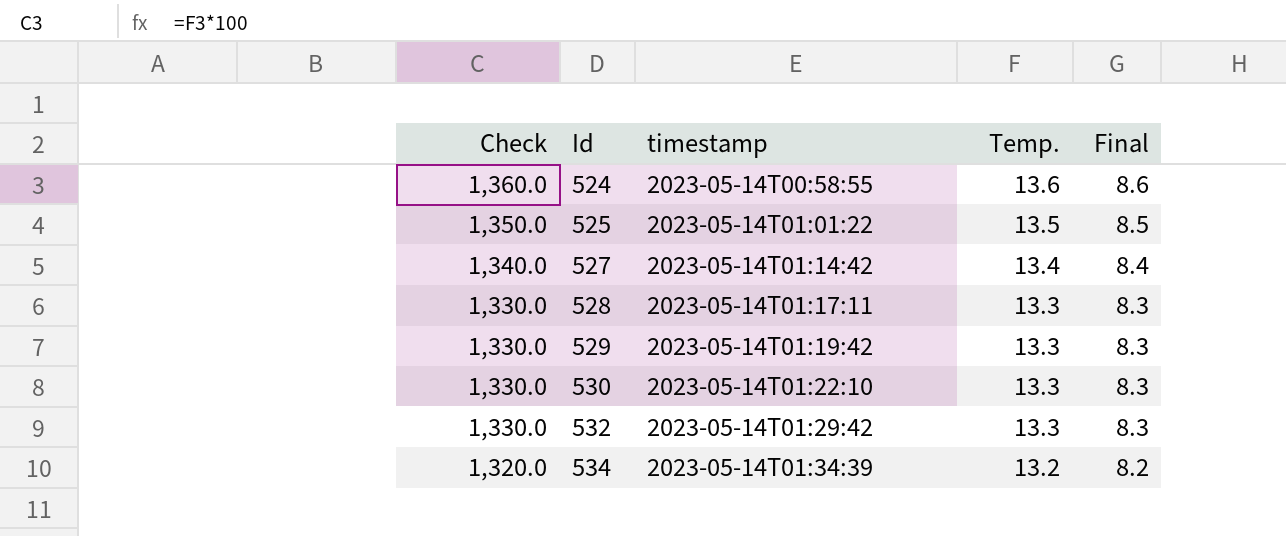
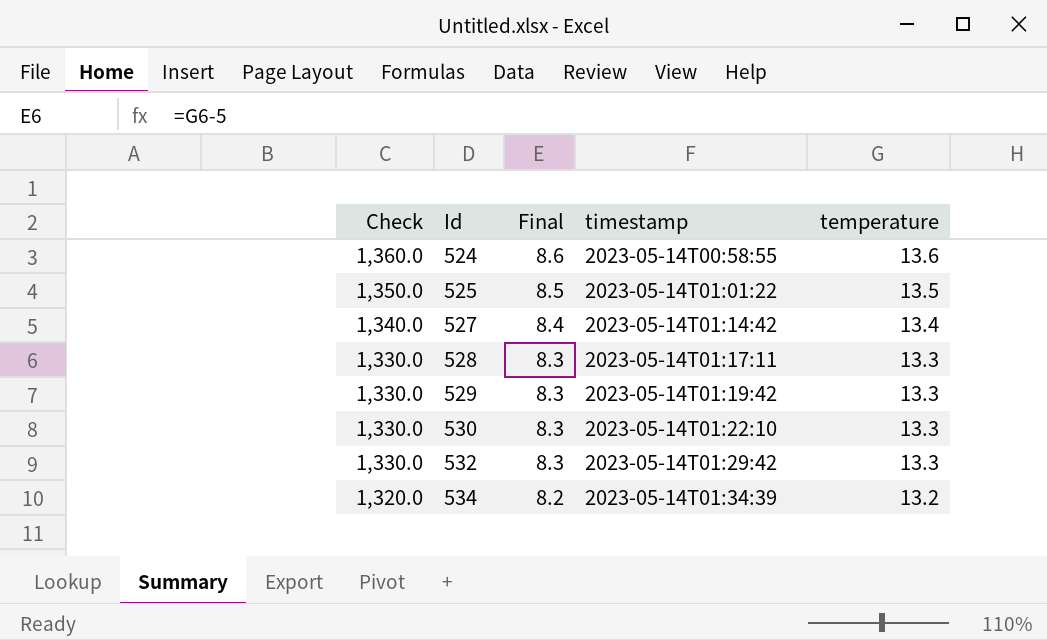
column Final | position: 5 -> 3
column name: Temp. -> temperature

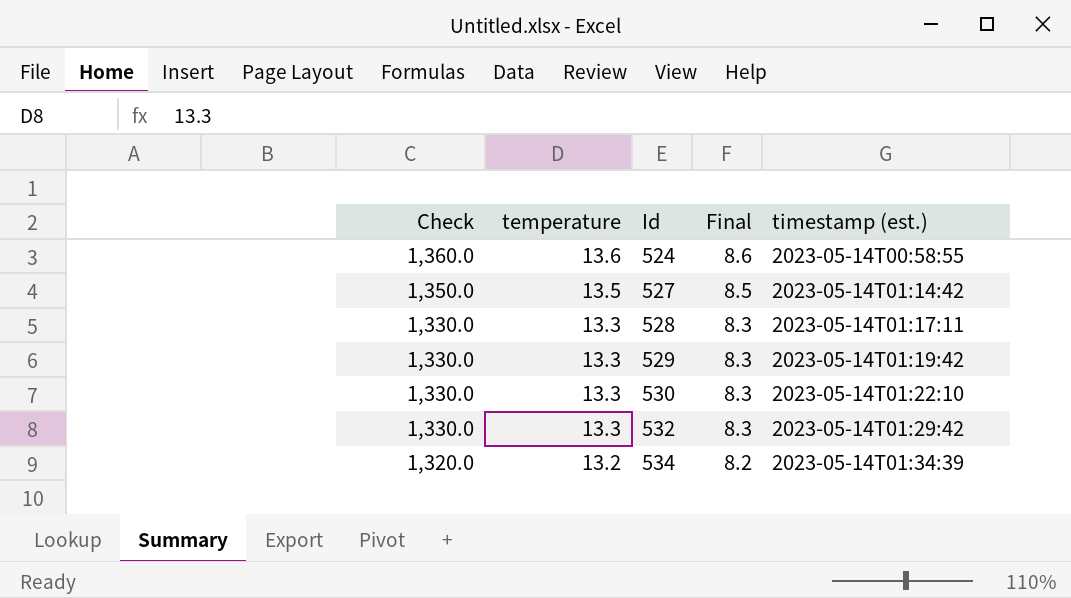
column temperature | position: 5 -> 2
column name: timestamp -> timestamp (est.)
row 525: 1,350.0 | 8.5 | 2023-05-14T01:01:22 | 13.5 -> none
527 | Check: 1,340.0 -> 1,350.0
527 | temperature: 13.4 -> 13.5
527 | Final: 8.4 -> 8.5

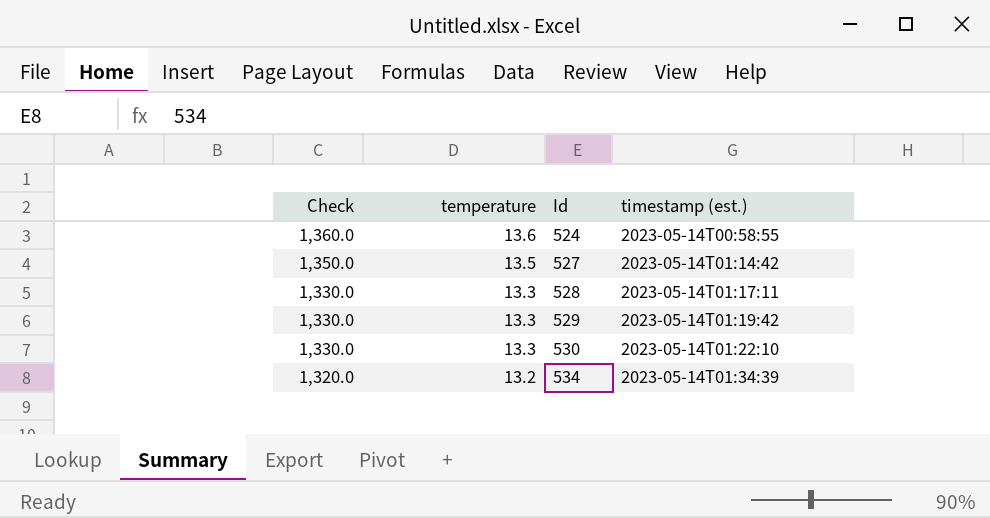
column Final | formula: [temperature] - 5 -> none
row 532: 1,330.0 | 13.3 | 8.3 | 2023-05-14T01:29:42 -> none

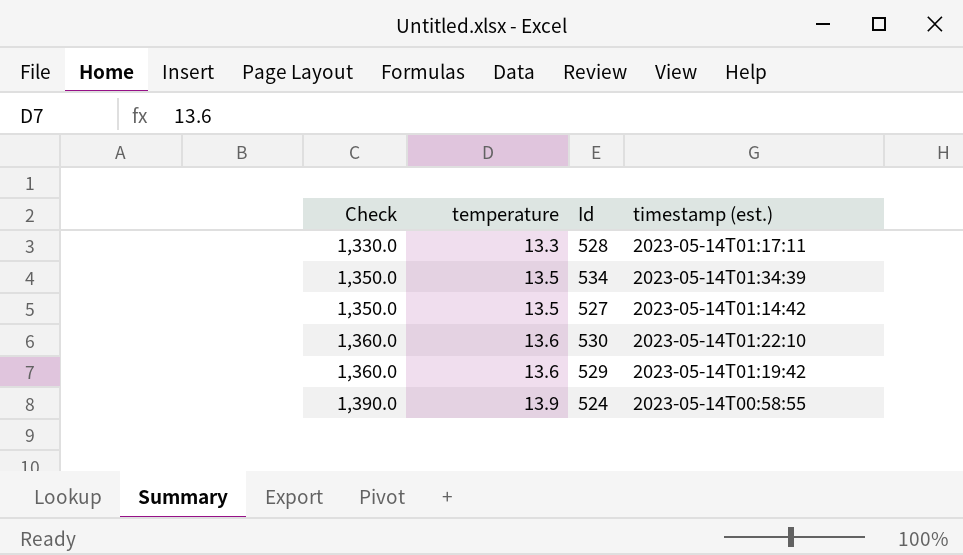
row order: Check descending -> Check ascending
534 | Check: 1,320.0 -> 1,350.0
534 | temperature: 13.2 -> 13.5
530 | Check: 1,330.0 -> 1,360.0
530 | temperature: 13.3 -> 13.6
529 | Check: 1,330.0 -> 1,360.0
529 | temperature: 13.3 -> 13.6
524 | Check: 1,360.0 -> 1,390.0
524 | temperature: 13.6 -> 13.9

